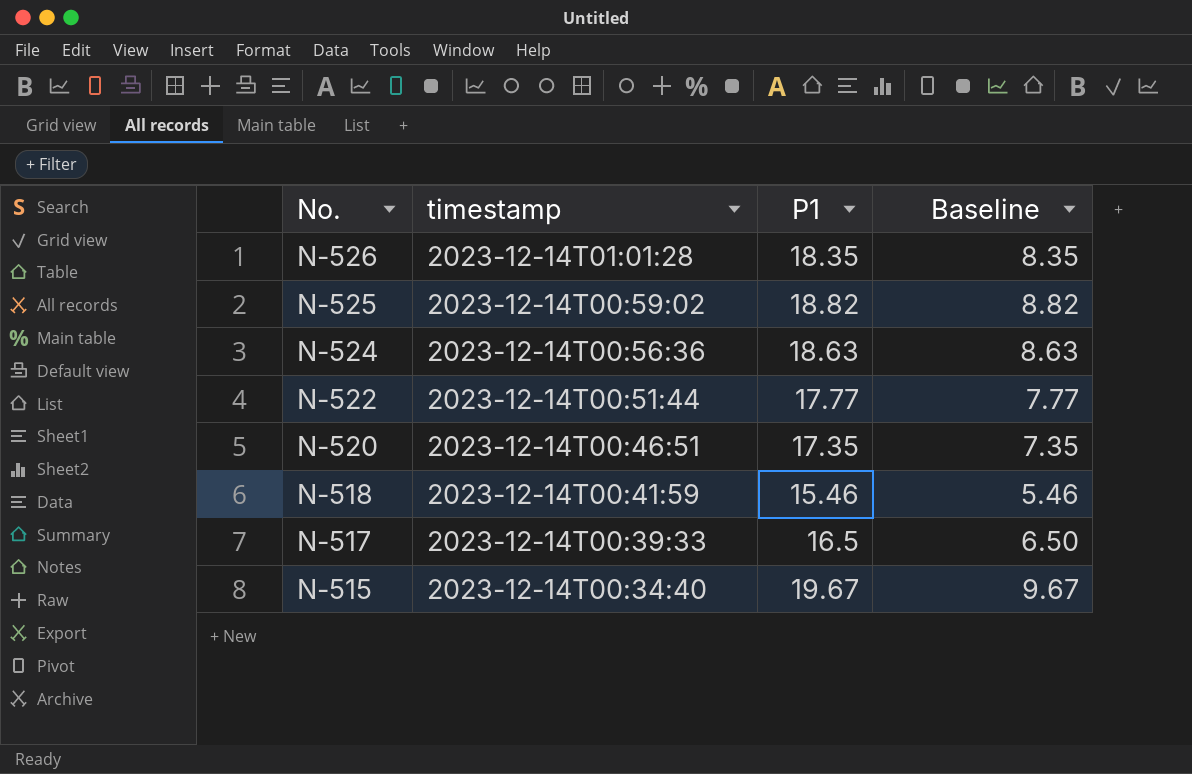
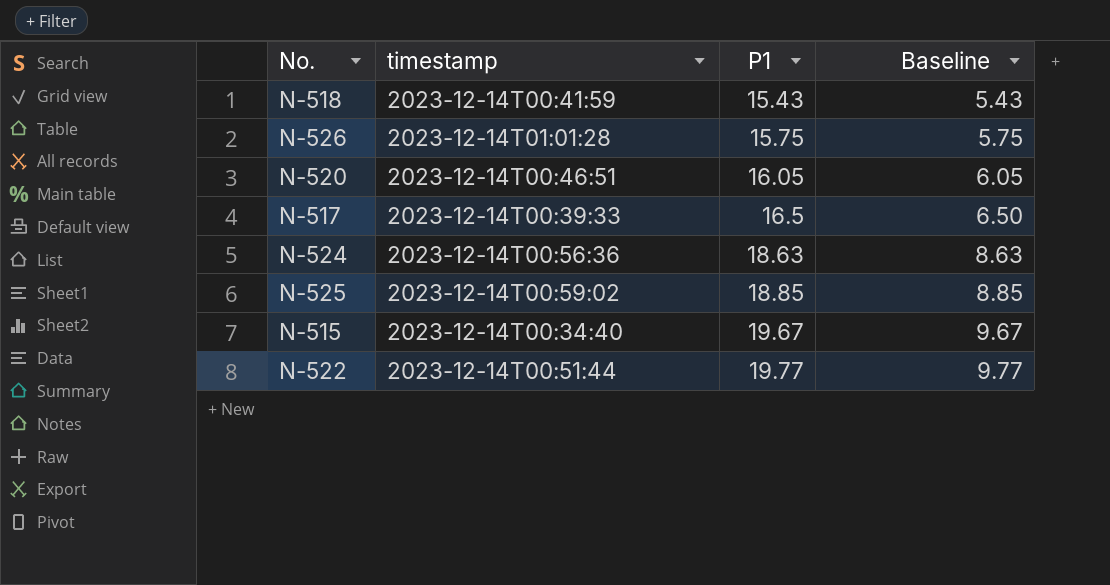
row order: No. descending -> P1 ascending
N-518 | P1: 15.46 -> 15.43
N-518 | Baseline: 5.46 -> 5.43
N-526 | P1: 18.35 -> 15.75
N-526 | Baseline: 8.35 -> 5.75
N-520 | P1: 17.35 -> 16.05
N-520 | Baseline: 7.35 -> 6.05
N-525 | P1: 18.82 -> 18.85
N-525 | Baseline: 8.82 -> 8.85
N-522 | P1: 17.77 -> 19.77
N-522 | Baseline: 7.77 -> 9.77

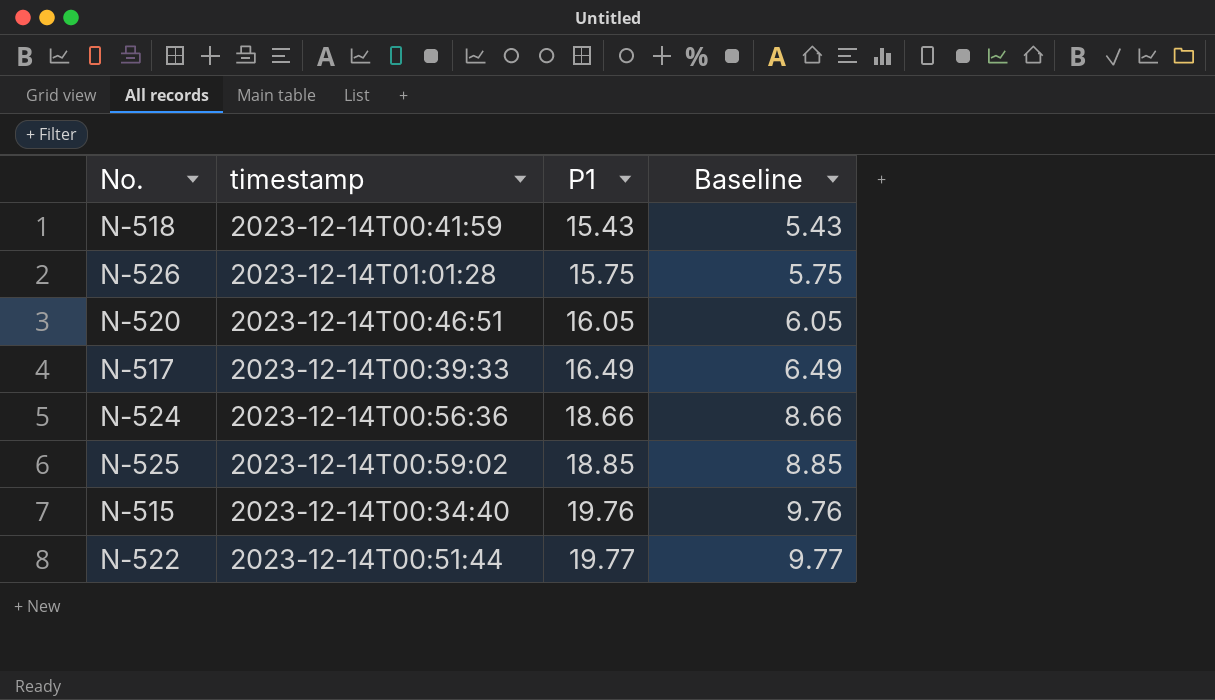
N-517 | P1: 16.5 -> 16.49
N-517 | Baseline: 6.50 -> 6.49
N-524 | P1: 18.63 -> 18.66
N-524 | Baseline: 8.63 -> 8.66
N-515 | P1: 19.67 -> 19.76
N-515 | Baseline: 9.67 -> 9.76

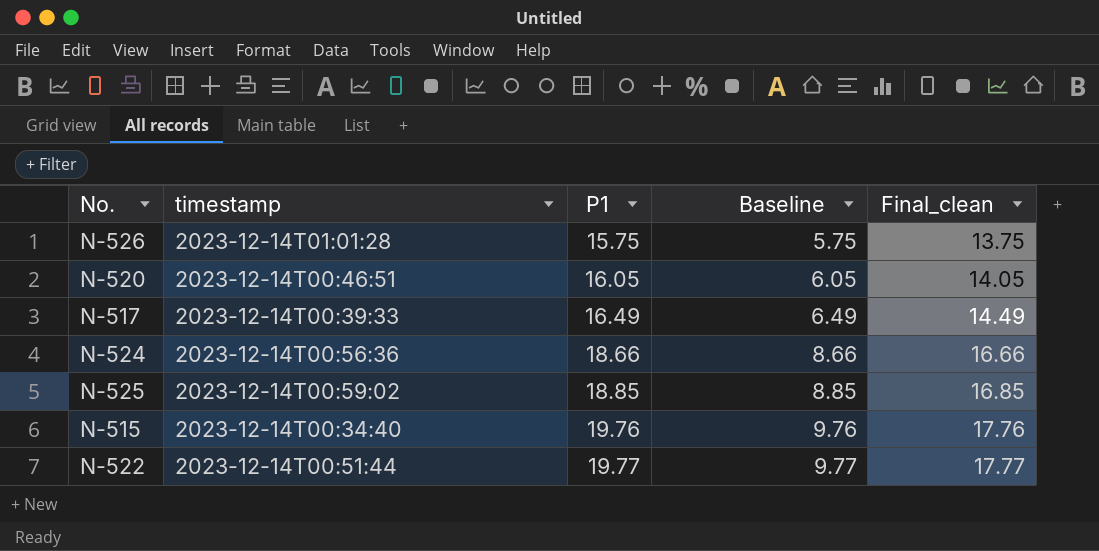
column Final_clean | formula: none -> [P1] - 2
row N-518: 2023-12-14T00:41:59 | 15.43 | 5.43 -> none

